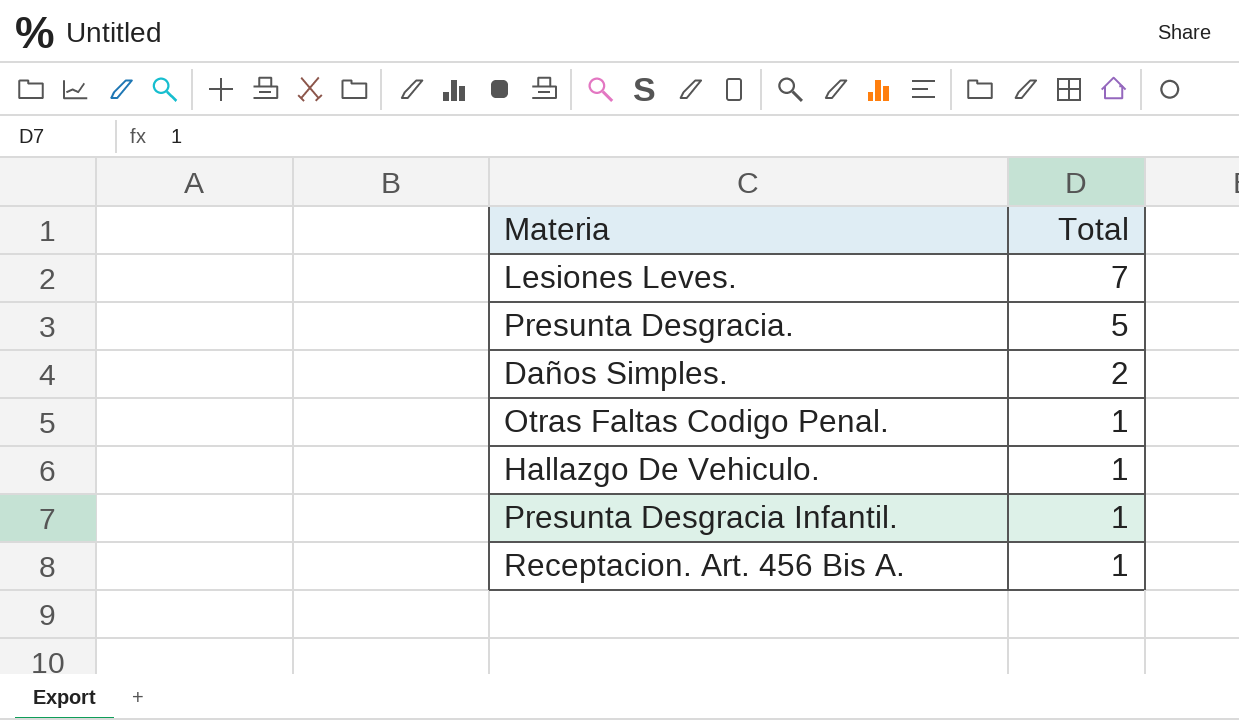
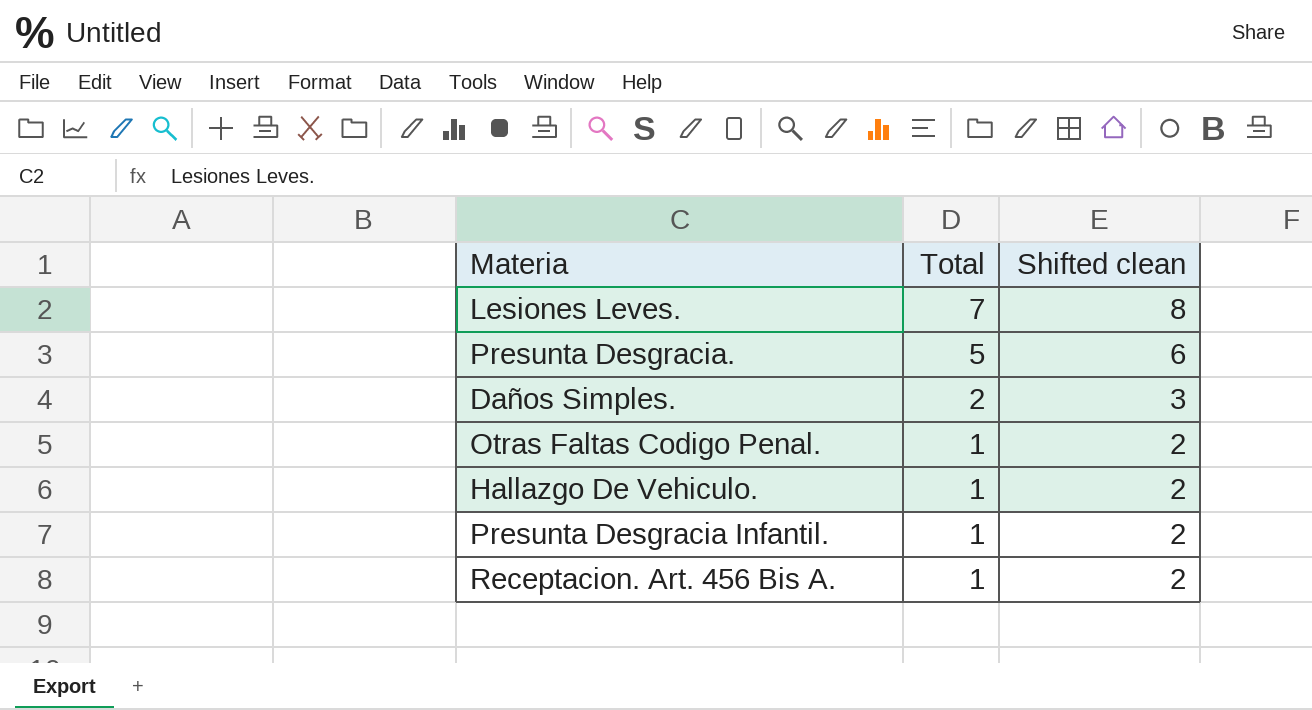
column Shifted clean | formula: none -> [Total] + 1

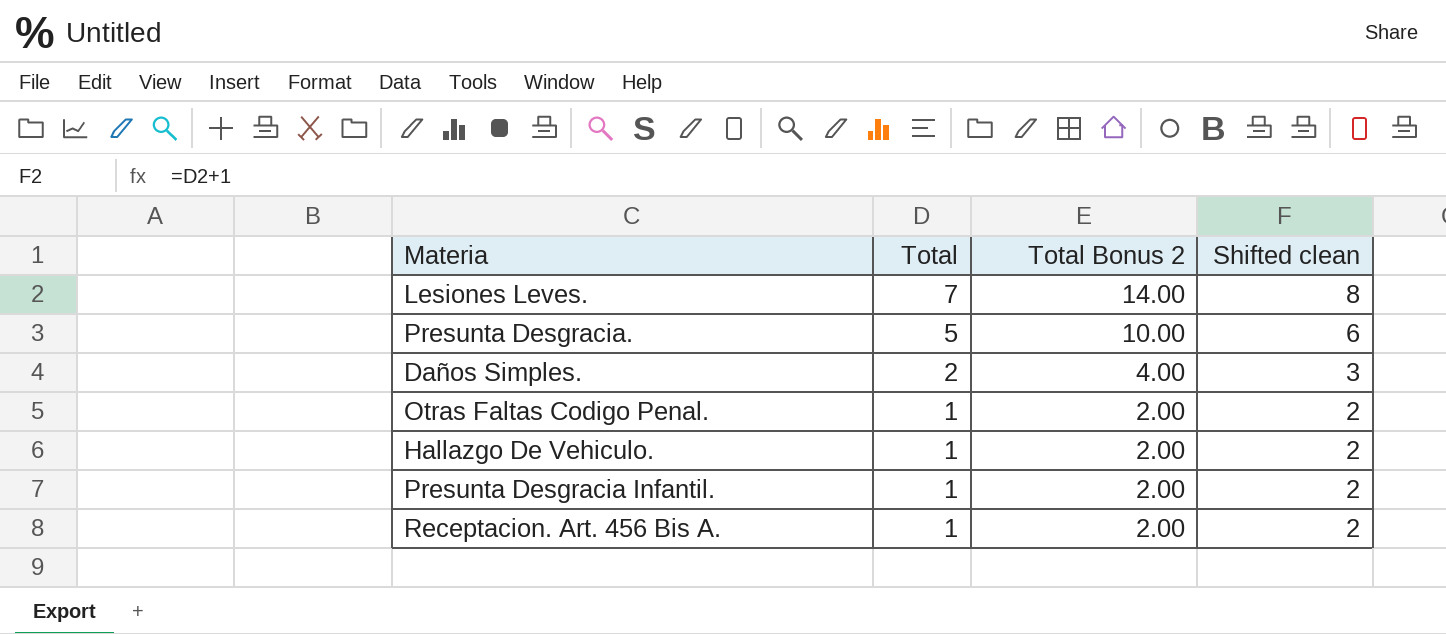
column Total Bonus 2 | formula: none -> [Total] * 2

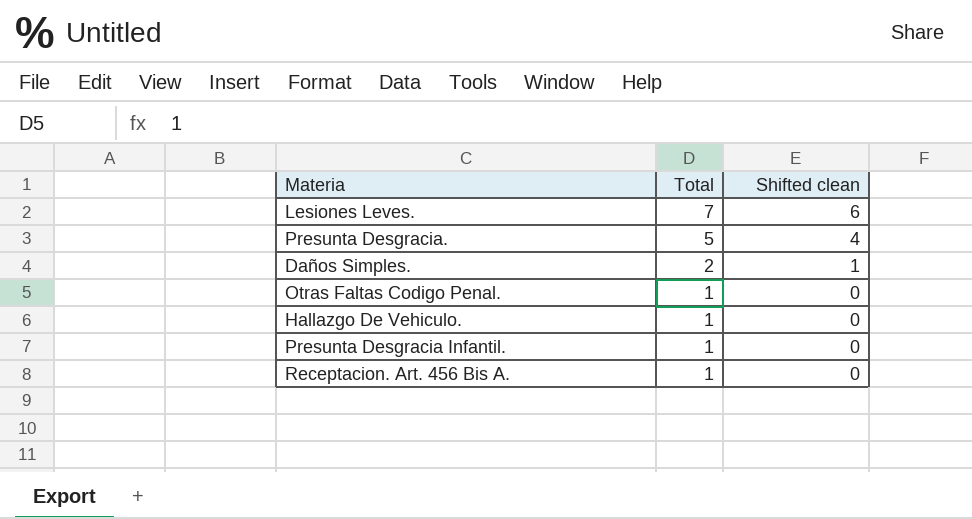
column Total Bonus 2 | formula: [Total] * 2 -> none
column Shifted clean | formula: [Total] + 1 -> [Total] - 1

